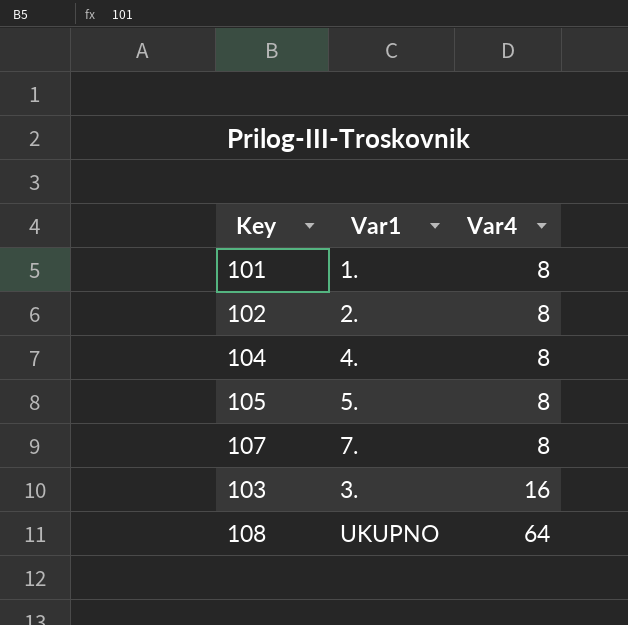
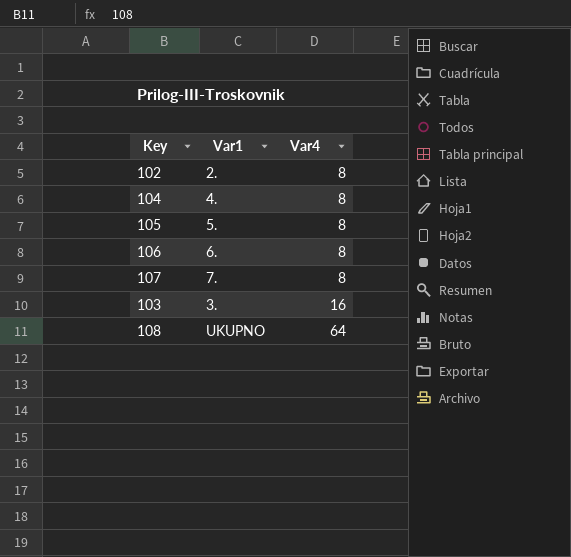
row 101: 1. | 8 -> none
row 106: none -> 6. | 8

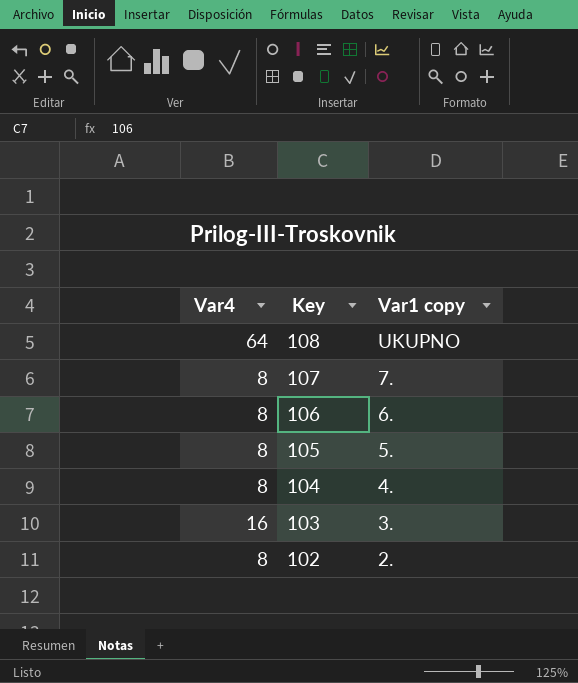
row order: Var4 ascending -> Key descending
column Var4 | position: 3 -> 1
column name: Var1 -> Var1 copy

